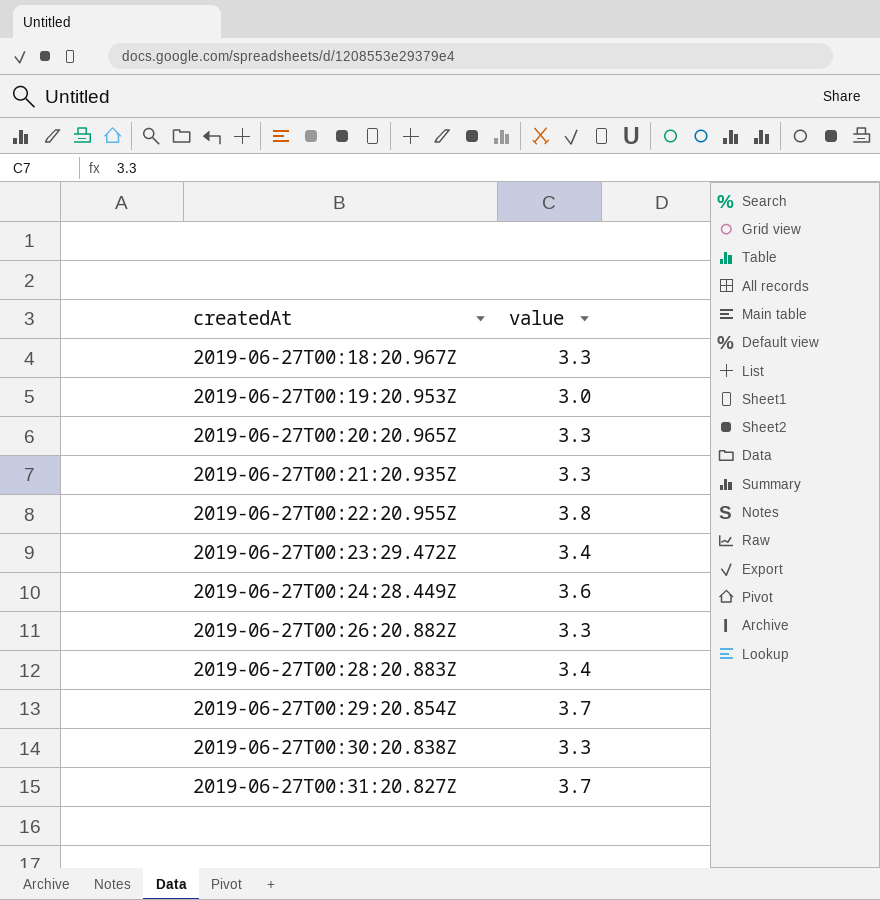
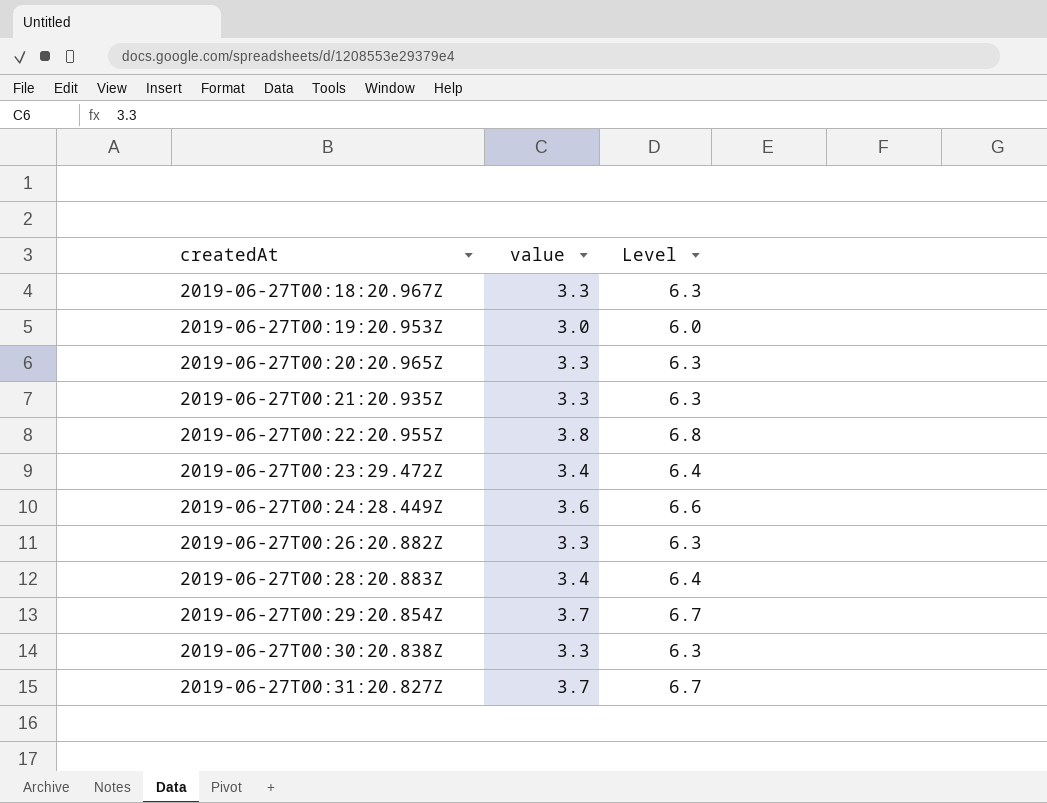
column Level | formula: none -> [value] + 3

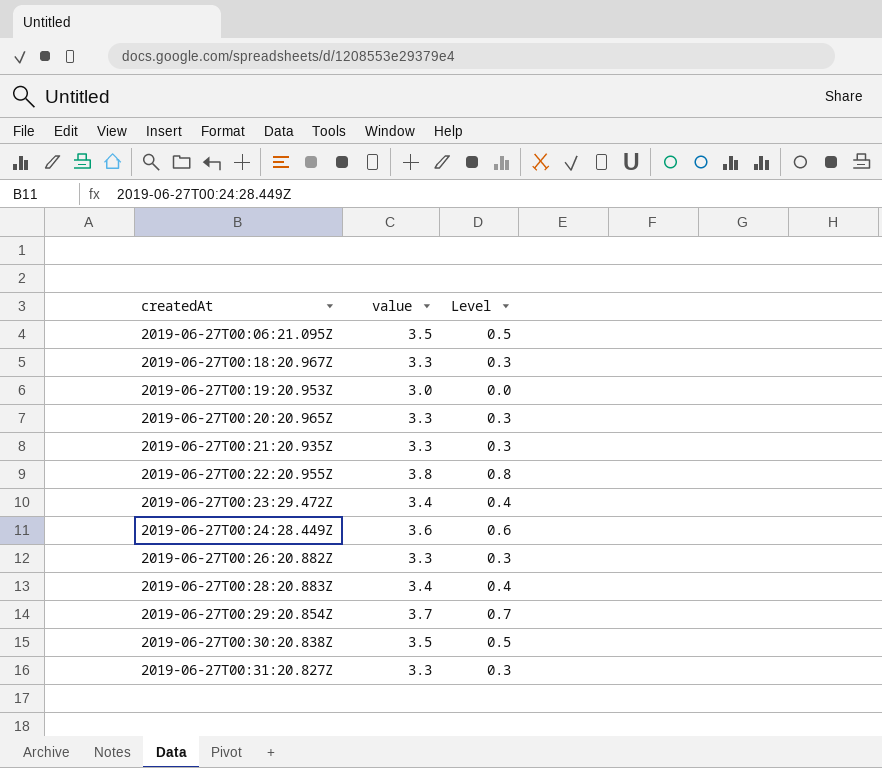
column Level | formula: [value] + 3 -> [value] - 3
row 2019-06-27T00:06:21.095Z: none -> 3.5 | 0.5
2019-06-27T00:30:20.838Z | value: 3.3 -> 3.5
2019-06-27T00:31:20.827Z | value: 3.7 -> 3.3

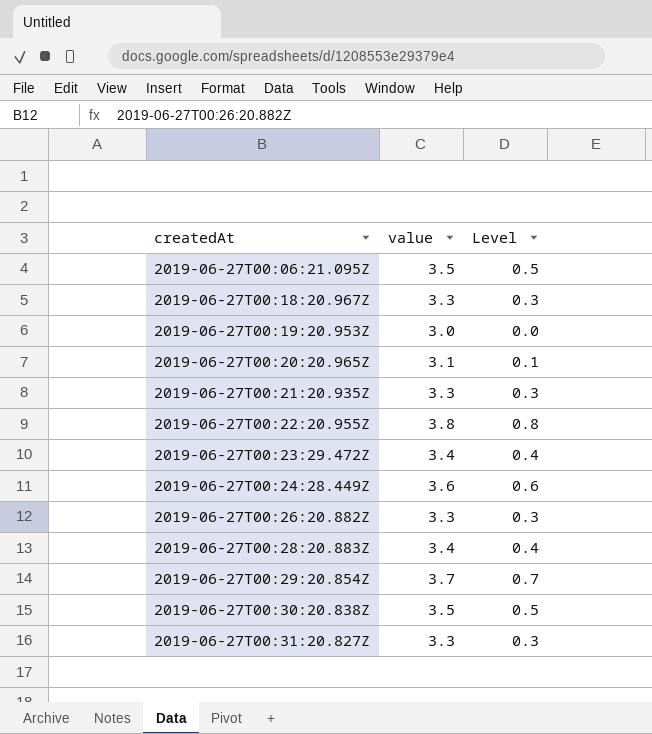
2019-06-27T00:20:20.965Z | value: 3.3 -> 3.1
2019-06-27T00:20:20.965Z | Level: 0.3 -> 0.1

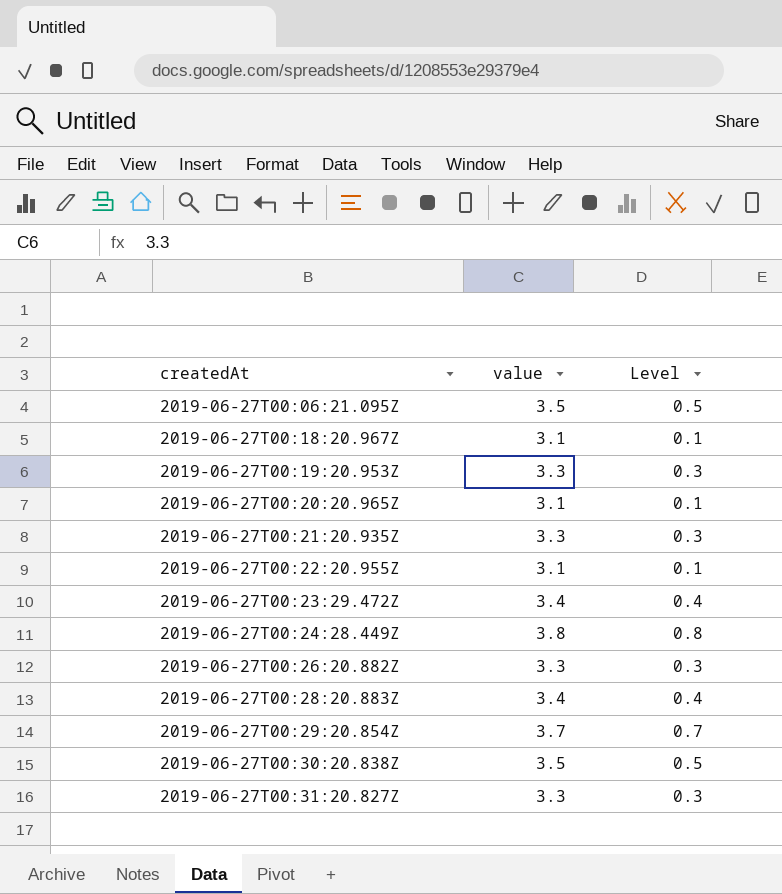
2019-06-27T00:18:20.967Z | value: 3.3 -> 3.1
2019-06-27T00:18:20.967Z | Level: 0.3 -> 0.1
2019-06-27T00:19:20.953Z | value: 3.0 -> 3.3
2019-06-27T00:19:20.953Z | Level: 0.0 -> 0.3
2019-06-27T00:22:20.955Z | value: 3.8 -> 3.1
2019-06-27T00:22:20.955Z | Level: 0.8 -> 0.1
2019-06-27T00:24:28.449Z | value: 3.6 -> 3.8
2019-06-27T00:24:28.449Z | Level: 0.6 -> 0.8

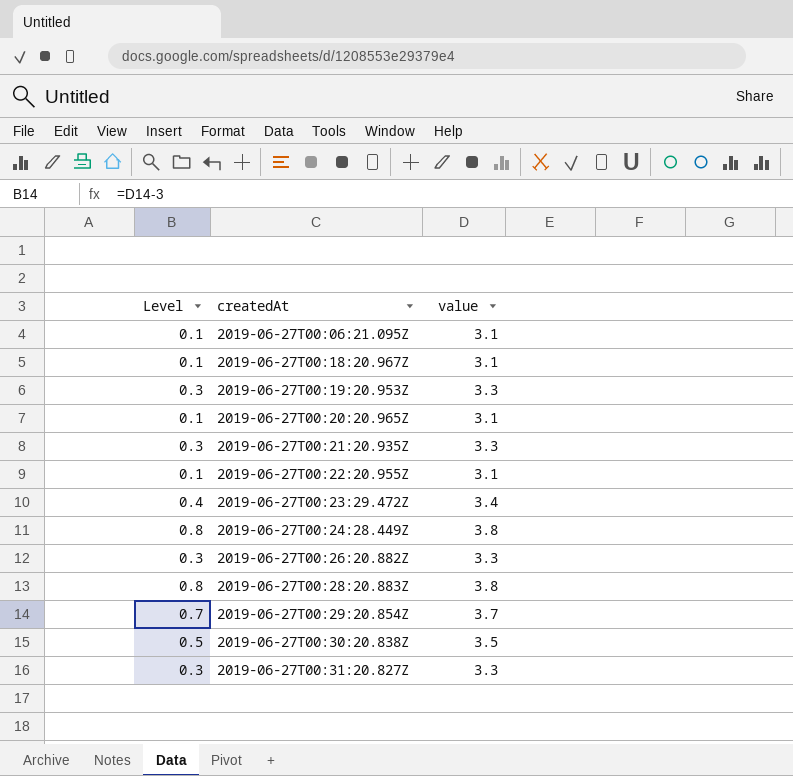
column Level | position: 3 -> 1
2019-06-27T00:06:21.095Z | Level: 0.5 -> 0.1
2019-06-27T00:06:21.095Z | value: 3.5 -> 3.1
2019-06-27T00:28:20.883Z | Level: 0.4 -> 0.8
2019-06-27T00:28:20.883Z | value: 3.4 -> 3.8

